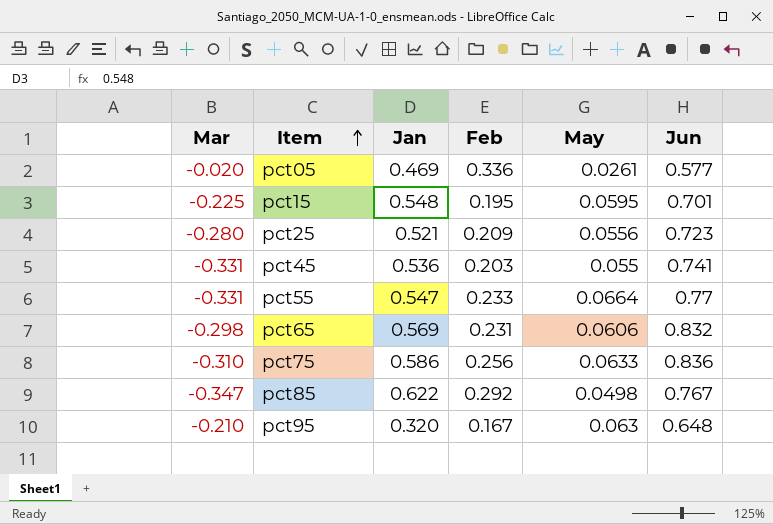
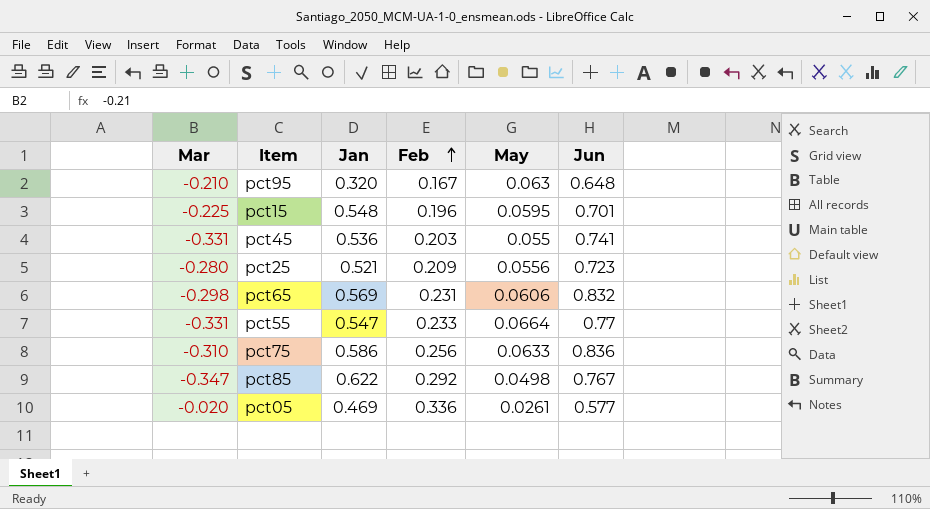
row order: Item ascending -> Feb ascending
pct15 | Feb: 0.195 -> 0.196

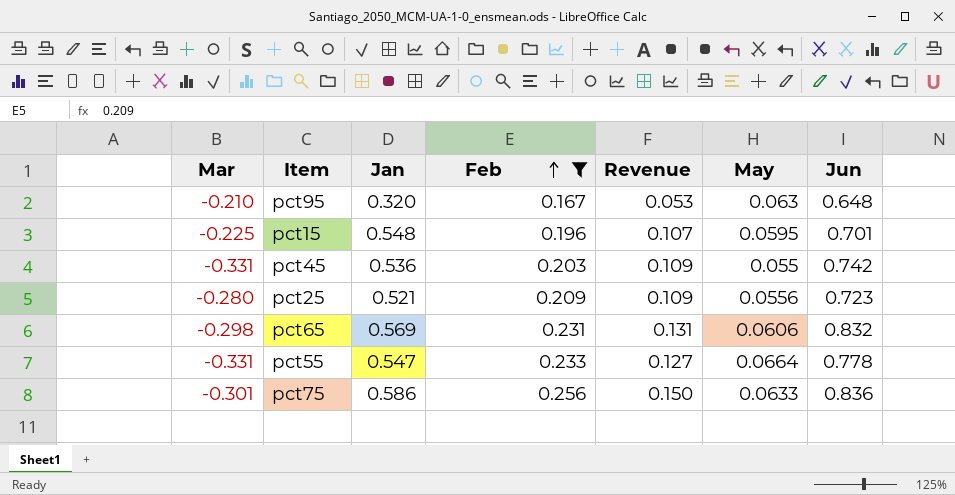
filter: none -> Feb <= 0.256
column Revenue | formula: none -> [Jan] * [Feb]
pct45 | Jun: 0.741 -> 0.742
pct55 | Jun: 0.77 -> 0.778
pct75 | Mar: -0.310 -> -0.301

